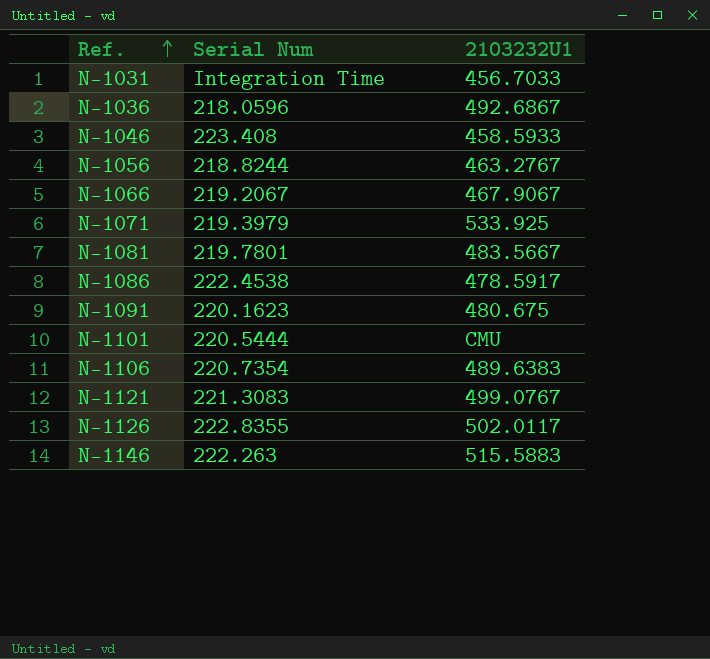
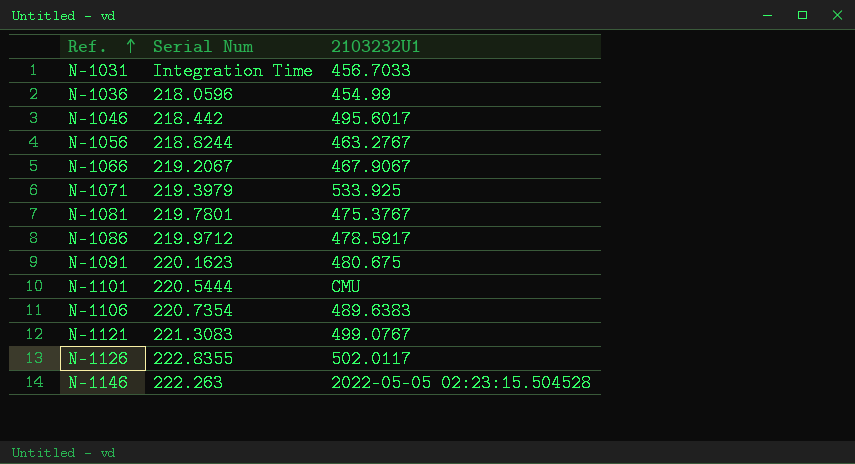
N-1036 | 2103232U1: 492.6867 -> 454.99
N-1046 | Serial Num: 223.408 -> 218.442
N-1046 | 2103232U1: 458.5933 -> 495.6017
N-1081 | 2103232U1: 483.5667 -> 475.3767
N-1086 | Serial Num: 222.4538 -> 219.9712
N-1146 | 2103232U1: 515.5883 -> 2022-05-05 02:23:15.504528

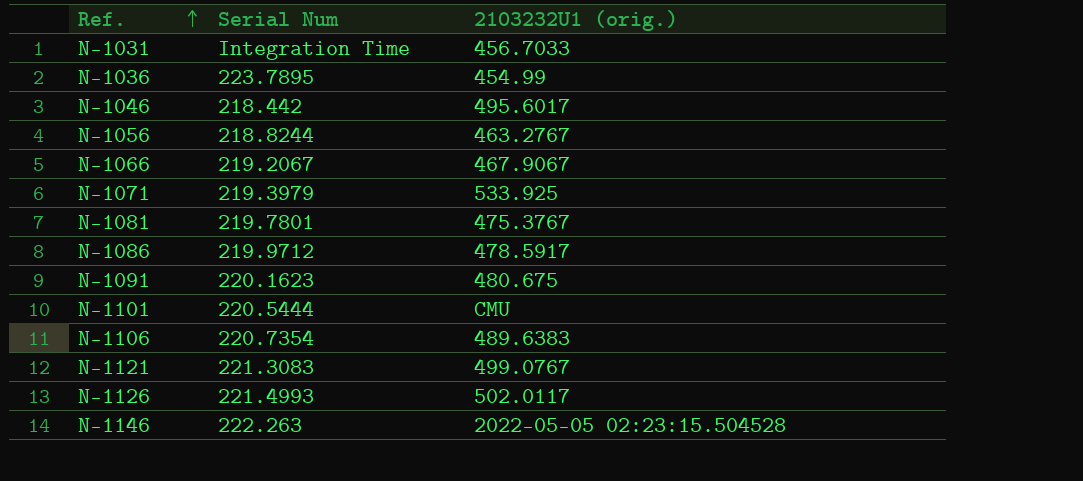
column name: 2103232U1 -> 2103232U1 (orig.)
N-1036 | Serial Num: 218.0596 -> 223.7895
N-1126 | Serial Num: 222.8355 -> 221.4993

